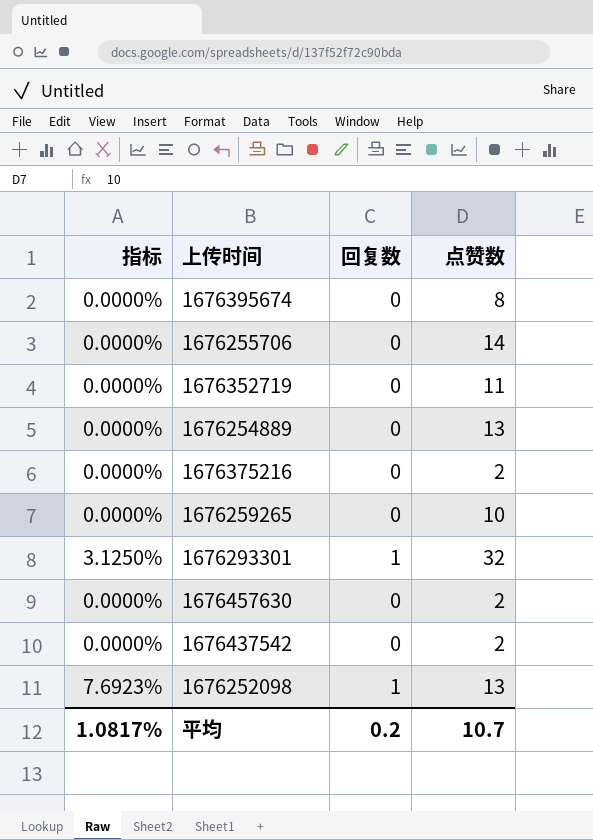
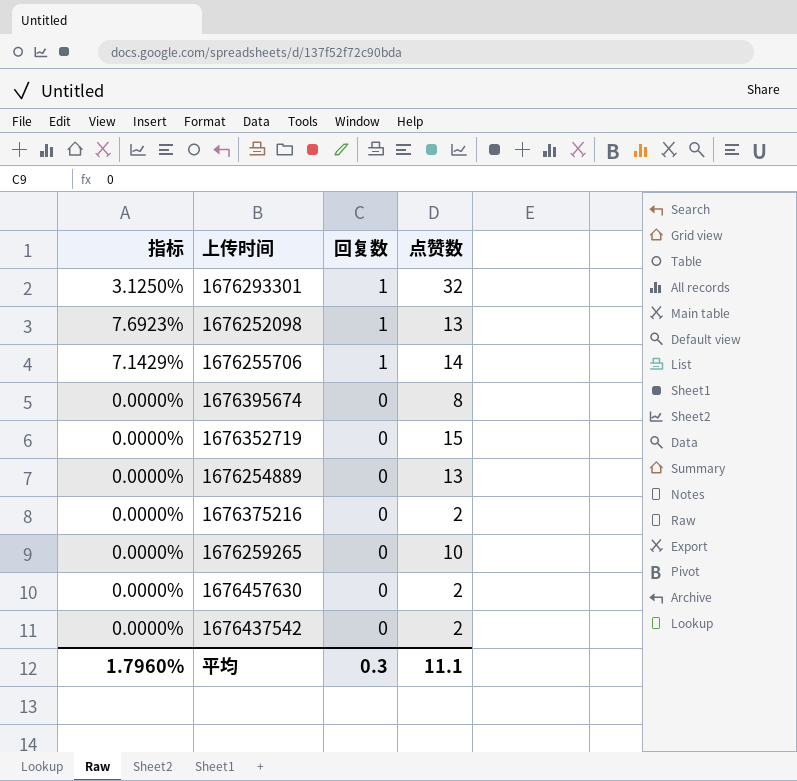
row order: none -> 回复数 descending
1676255706 | 指标: 0.0000% -> 7.1429%
1676255706 | 回复数: 0 -> 1
1676352719 | 点赞数: 11 -> 15
平均 | 指标: 1.0817% -> 1.7960%
平均 | 回复数: 0.2 -> 0.3
平均 | 点赞数: 10.7 -> 11.1

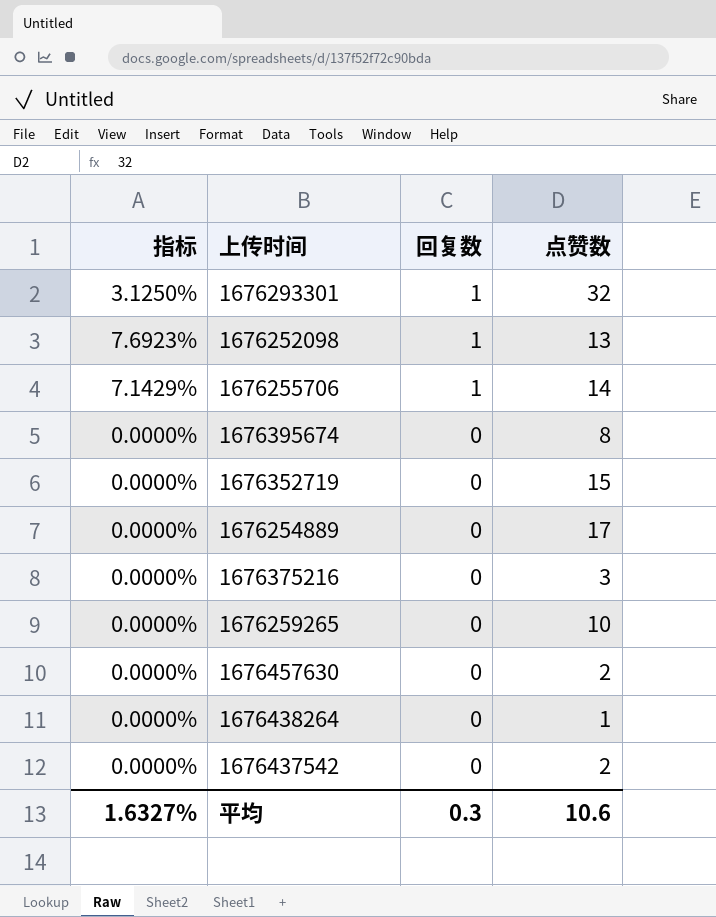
1676254889 | 点赞数: 13 -> 17
1676375216 | 点赞数: 2 -> 3
row 1676438264: none -> 0.0000% | 0 | 1
平均 | 指标: 1.7960% -> 1.6327%
平均 | 点赞数: 11.1 -> 10.6

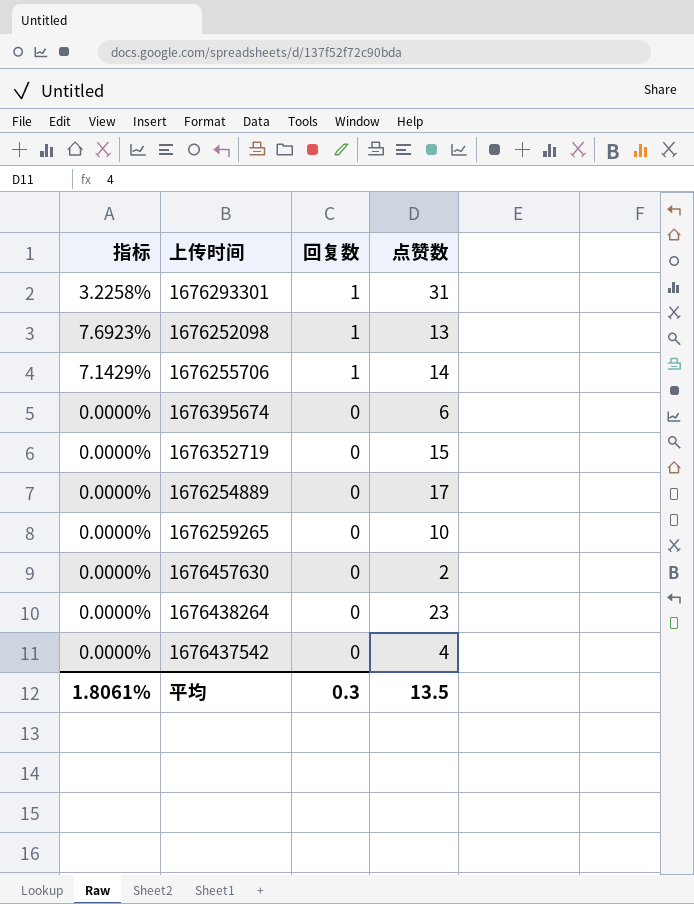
row 1676375216: 0.0000% | 0 | 3 -> none
1676293301 | 指标: 3.1250% -> 3.2258%
1676293301 | 点赞数: 32 -> 31
1676395674 | 点赞数: 8 -> 6
1676438264 | 点赞数: 1 -> 23
1676437542 | 点赞数: 2 -> 4
平均 | 指标: 1.6327% -> 1.8061%
平均 | 点赞数: 10.6 -> 13.5

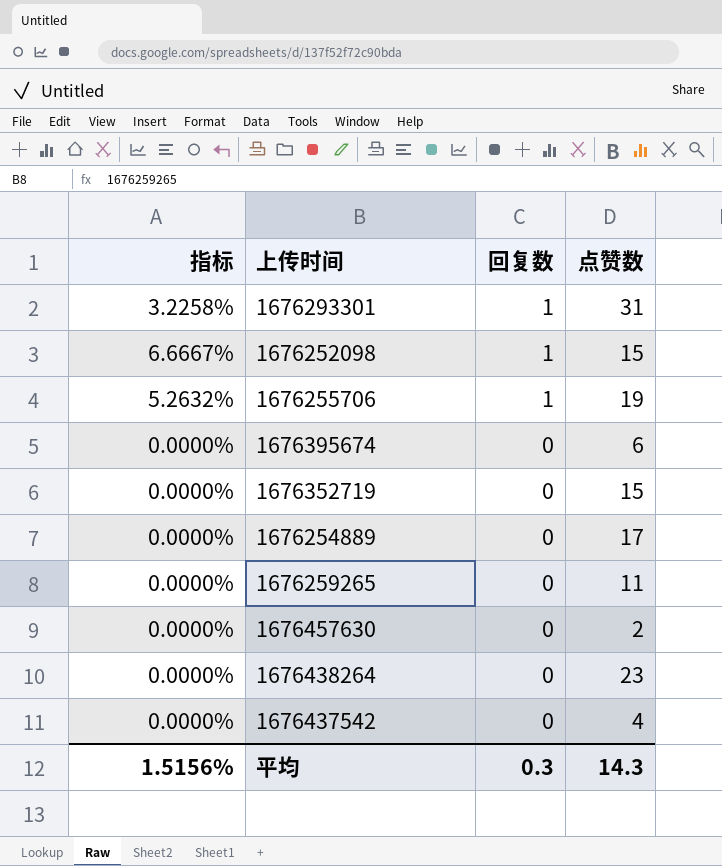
1676252098 | 指标: 7.6923% -> 6.6667%
1676252098 | 点赞数: 13 -> 15
1676255706 | 指标: 7.1429% -> 5.2632%
1676255706 | 点赞数: 14 -> 19
1676259265 | 点赞数: 10 -> 11
平均 | 指标: 1.8061% -> 1.5156%
平均 | 点赞数: 13.5 -> 14.3

